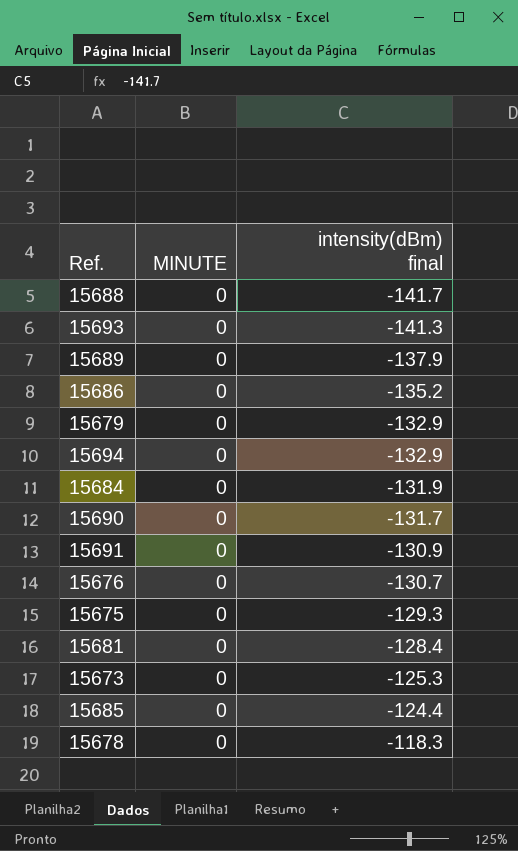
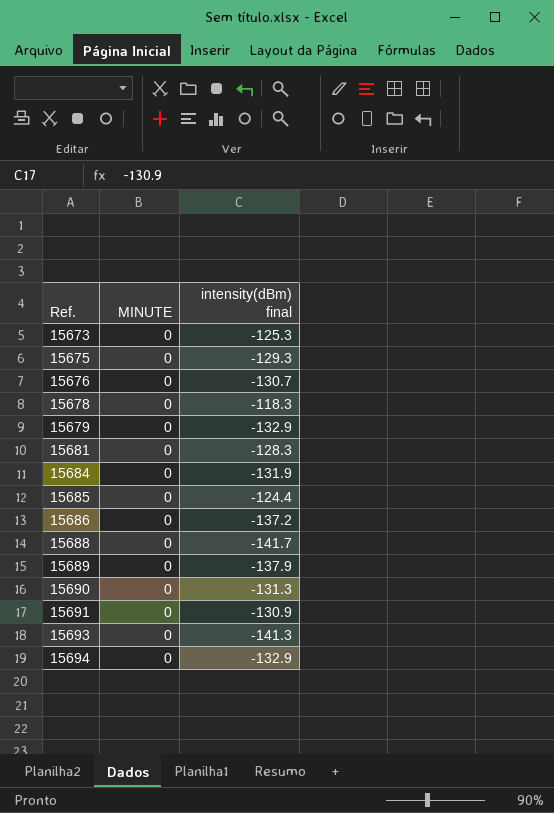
row order: intensity(dBm) final ascending -> Ref. ascending
15681 | intensity(dBm) final: -128.4 -> -128.3
15686 | intensity(dBm) final: -135.2 -> -137.2
15690 | intensity(dBm) final: -131.7 -> -131.3

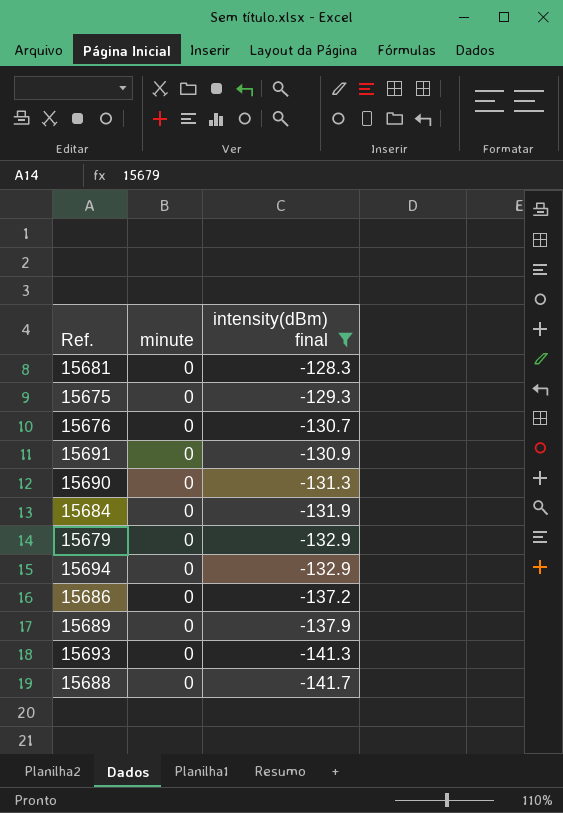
filter: none -> intensity(dBm) final <= -128.3
row order: Ref. ascending -> intensity(dBm) final descending
column name: MINUTE -> minute

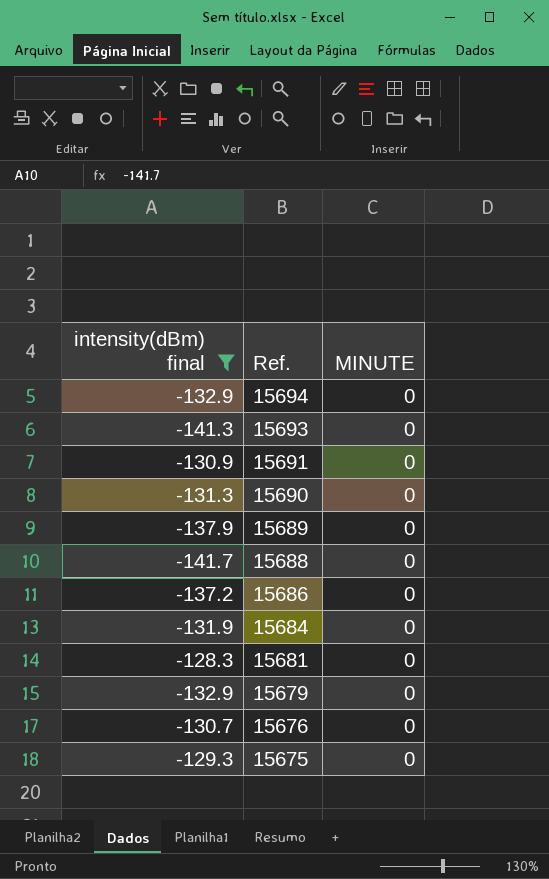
row order: intensity(dBm) final descending -> Ref. descending
column intensity(dBm) final | position: 3 -> 1
column name: minute -> MINUTE

